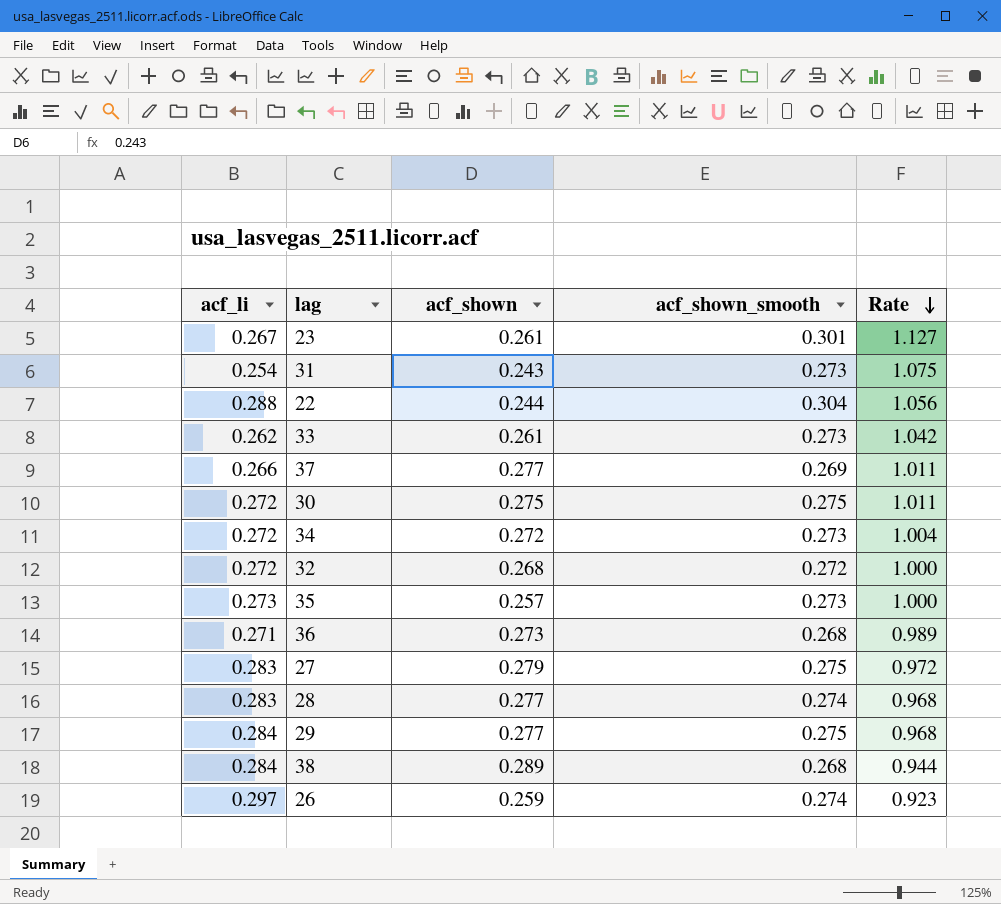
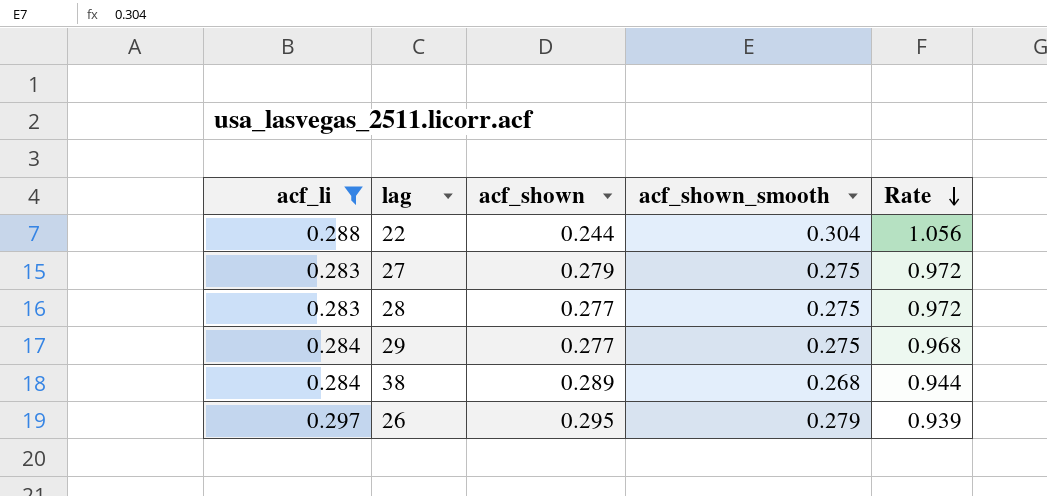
filter: none -> acf_li >= 0.283
28 | acf_shown_smooth: 0.274 -> 0.275
28 | Rate: 0.968 -> 0.972
26 | acf_shown: 0.259 -> 0.295
26 | acf_shown_smooth: 0.274 -> 0.279
26 | Rate: 0.923 -> 0.939

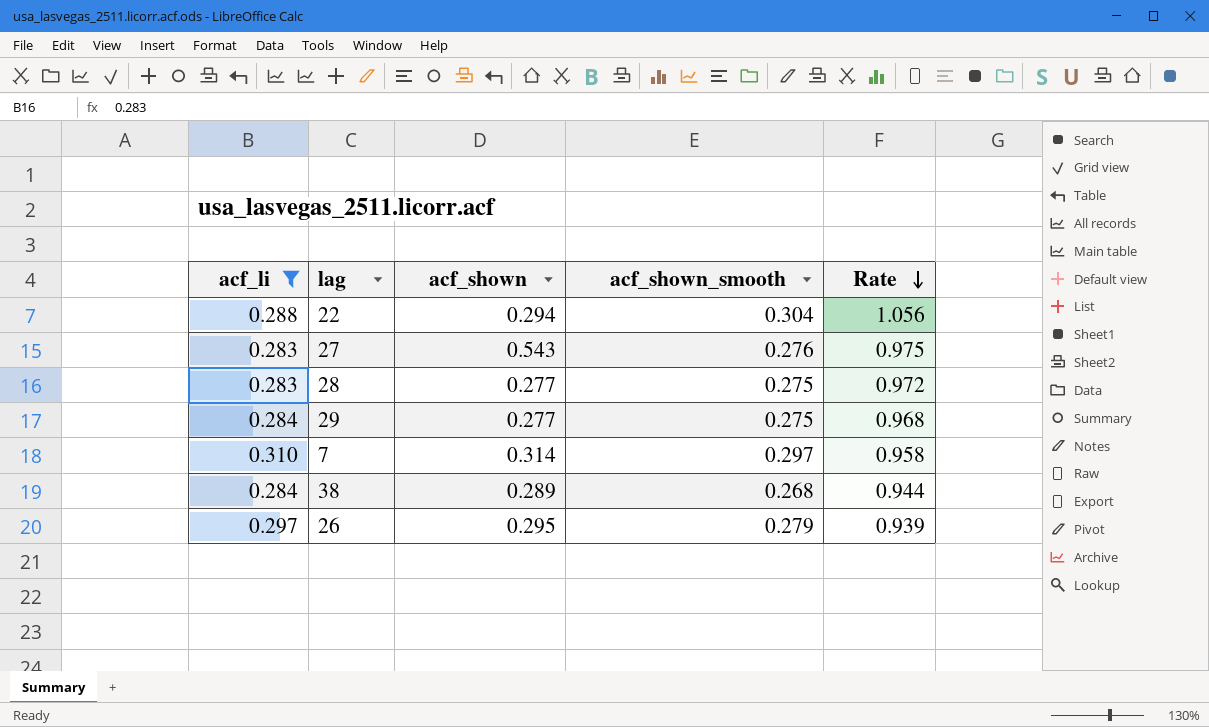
22 | acf_shown: 0.244 -> 0.294
27 | acf_shown: 0.279 -> 0.543
27 | acf_shown_smooth: 0.275 -> 0.276
27 | Rate: 0.972 -> 0.975
row 7: none -> 0.310 | 0.314 | 0.297 | 0.958

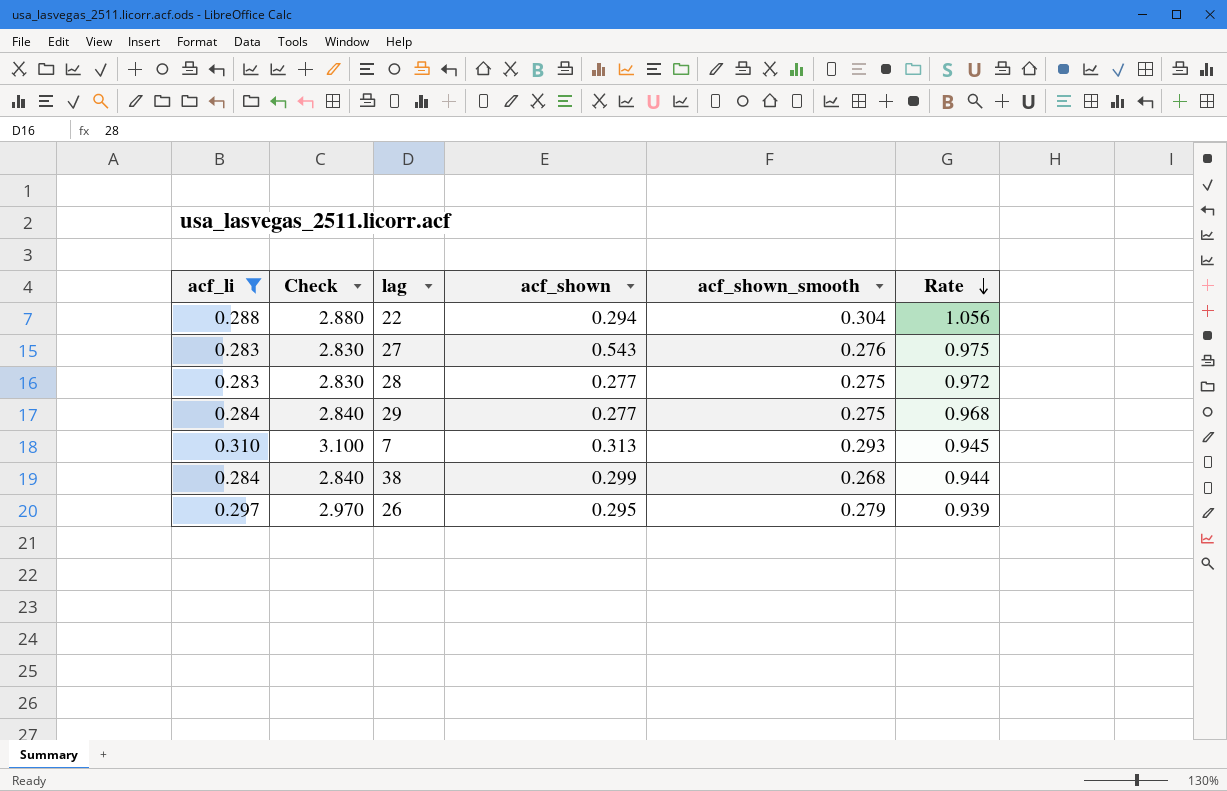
column Check | formula: none -> [acf_li] * 10
7 | acf_shown: 0.314 -> 0.313
7 | acf_shown_smooth: 0.297 -> 0.293
7 | Rate: 0.958 -> 0.945
38 | acf_shown: 0.289 -> 0.299

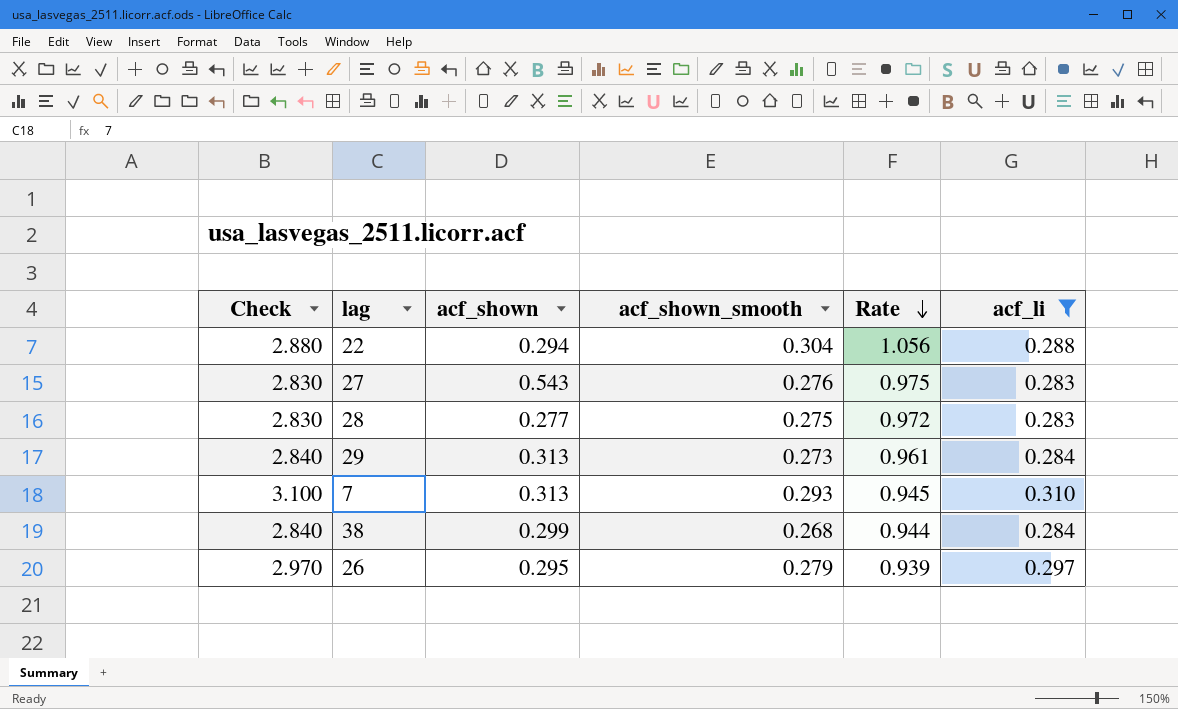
column acf_li | position: 1 -> 6
29 | acf_shown: 0.277 -> 0.313
29 | acf_shown_smooth: 0.275 -> 0.273
29 | Rate: 0.968 -> 0.961

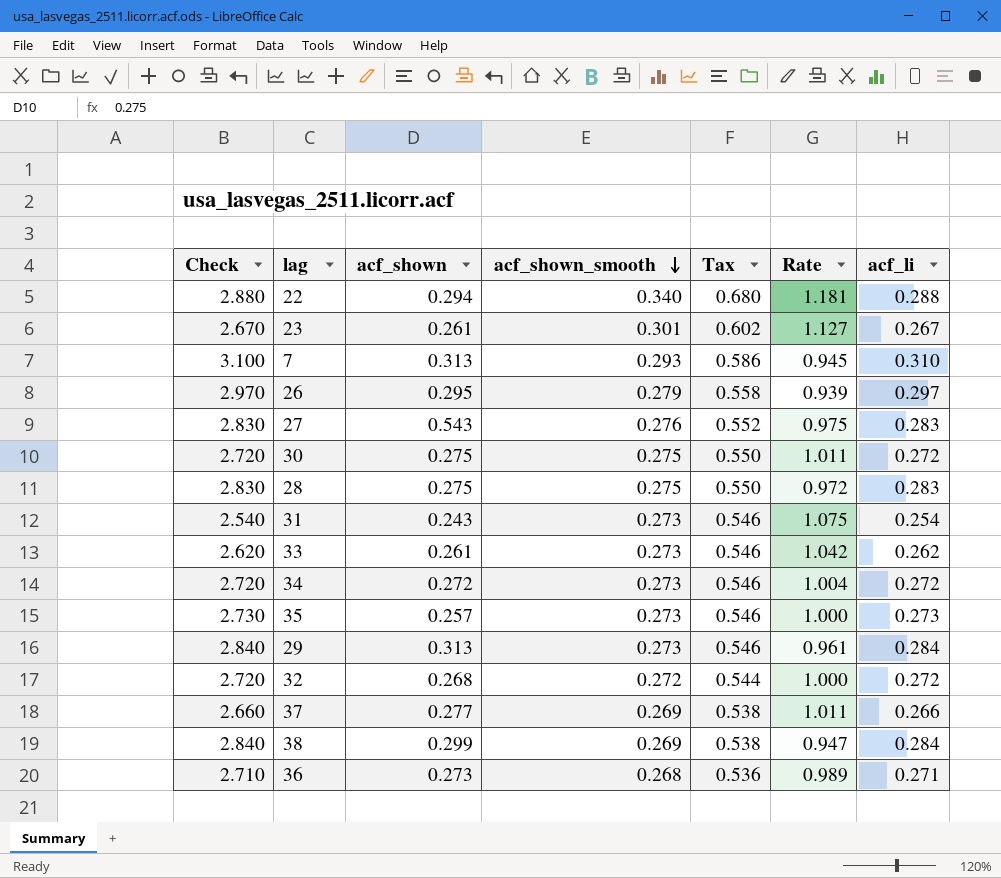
filter: acf_li >= 0.283 -> none
row order: Rate descending -> acf_shown_smooth descending
column Tax | formula: none -> [acf_shown_smooth] * 2
22 | acf_shown_smooth: 0.304 -> 0.340
22 | Rate: 1.056 -> 1.181
28 | acf_shown: 0.277 -> 0.275
38 | acf_shown_smooth: 0.268 -> 0.269
38 | Rate: 0.944 -> 0.947

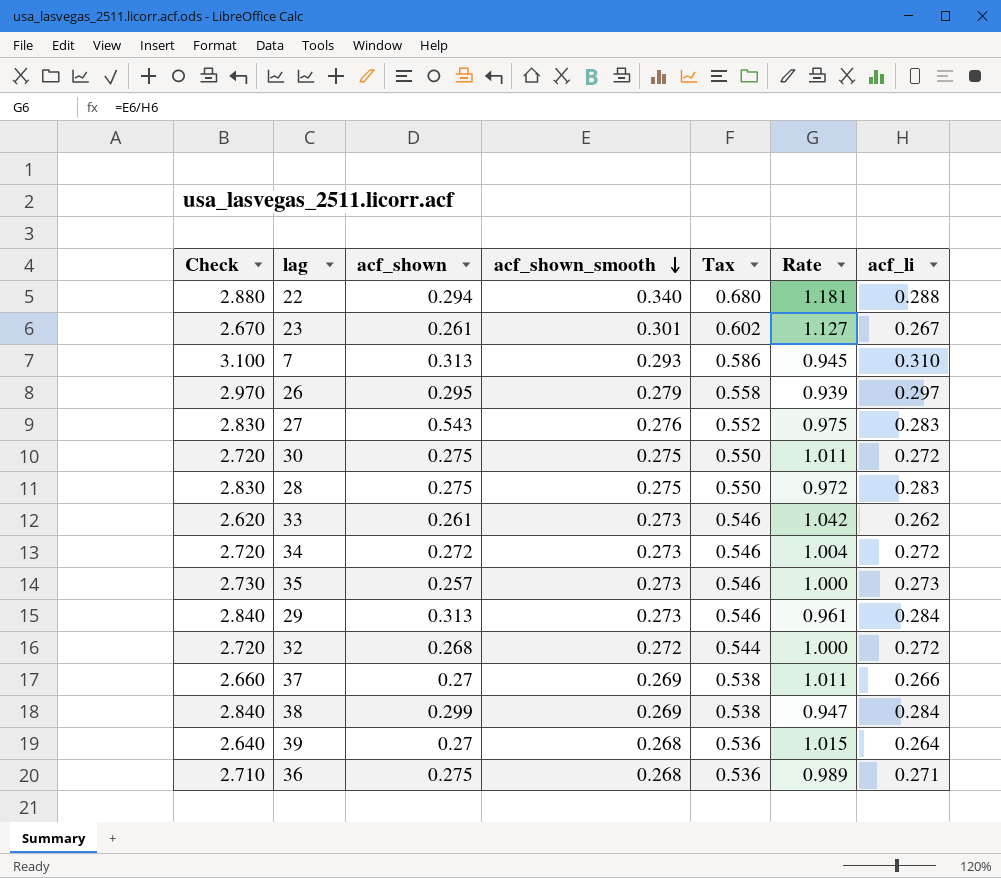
row 31: 2.540 | 0.243 | 0.273 | 0.546 | 1.075 | 0.254 -> none
37 | acf_shown: 0.277 -> 0.27
row 39: none -> 2.640 | 0.27 | 0.268 | 0.536 | 1.015 | 0.264
36 | acf_shown: 0.273 -> 0.275

